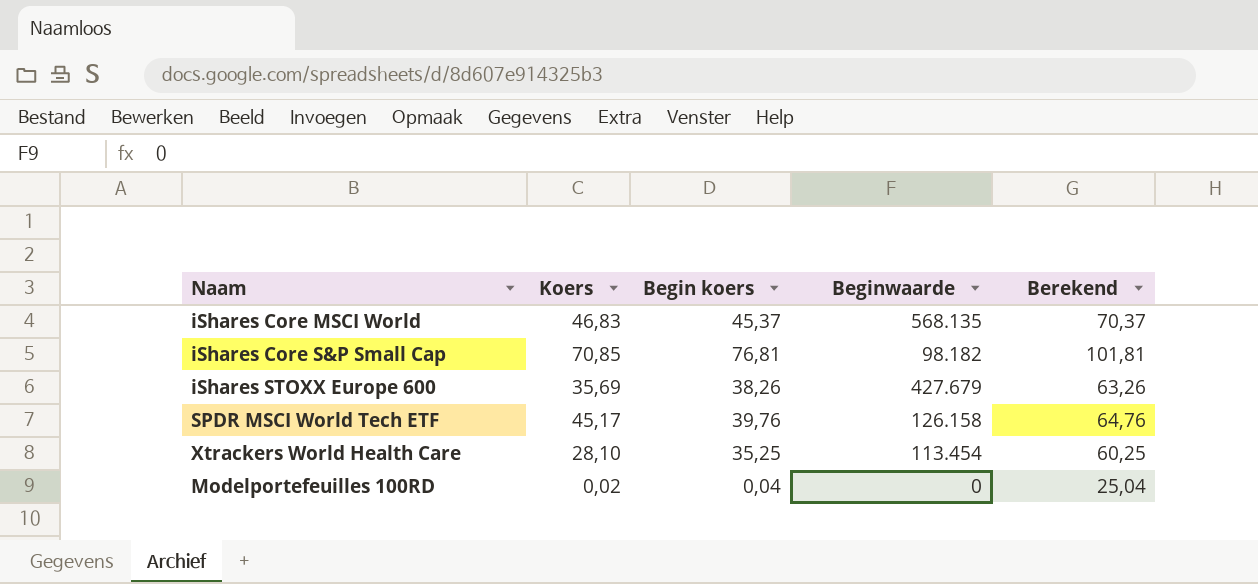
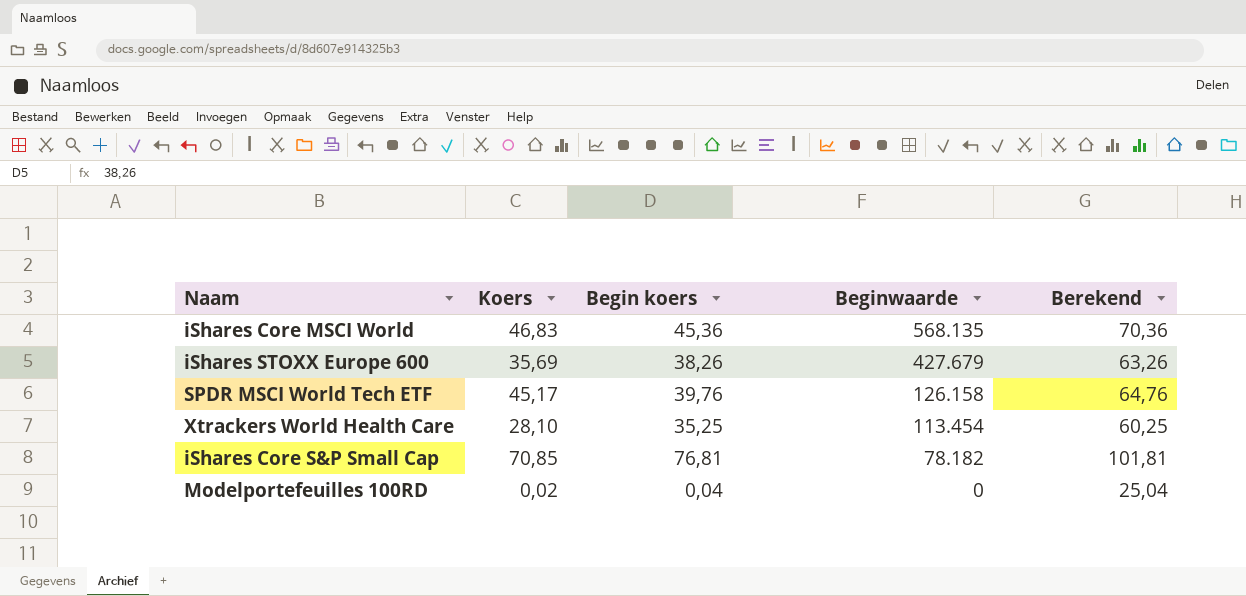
row order: none -> Beginwaarde descending
iShares Core MSCI World | Begin koers: 45,37 -> 45,36
iShares Core MSCI World | Berekend: 70,37 -> 70,36
iShares Core S&P Small Cap | Beginwaarde: 98.182 -> 78.182

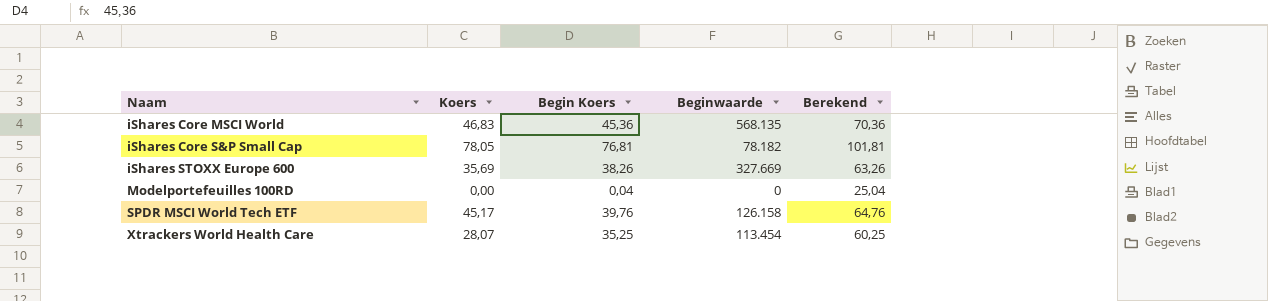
row order: Beginwaarde descending -> Naam ascending
column name: Begin koers -> Begin Koers
iShares Core S&P Small Cap | Koers: 70,85 -> 78,05
iShares STOXX Europe 600 | Beginwaarde: 427.679 -> 327.669
Modelportefeuilles 100RD | Koers: 0,02 -> 0,00
Xtrackers World Health Care | Koers: 28,10 -> 28,07

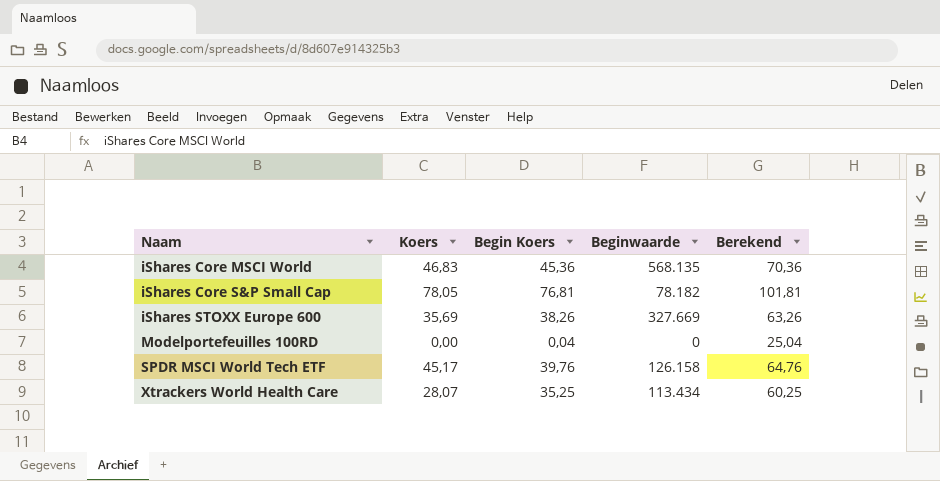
Xtrackers World Health Care | Beginwaarde: 113.454 -> 113.434

